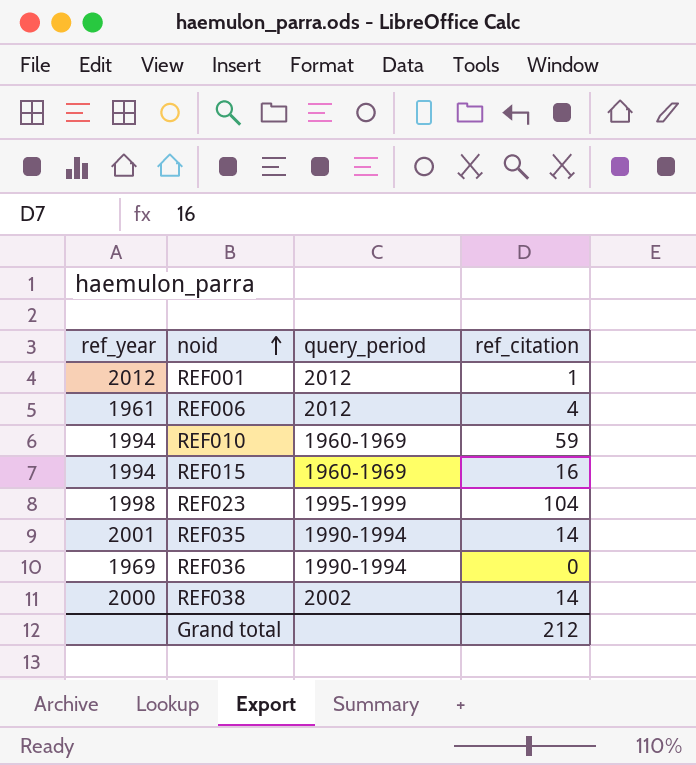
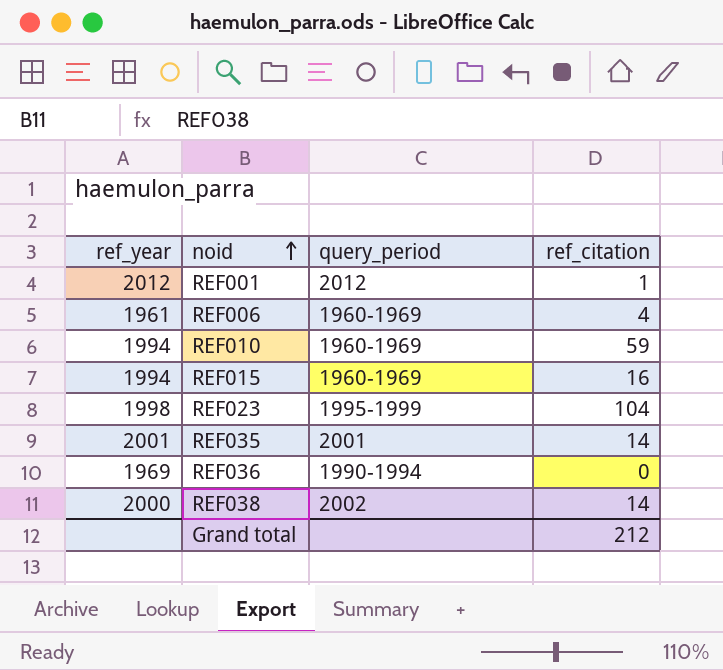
REF006 | query_period: 2012 -> 1960-1969
REF035 | query_period: 1990-1994 -> 2001

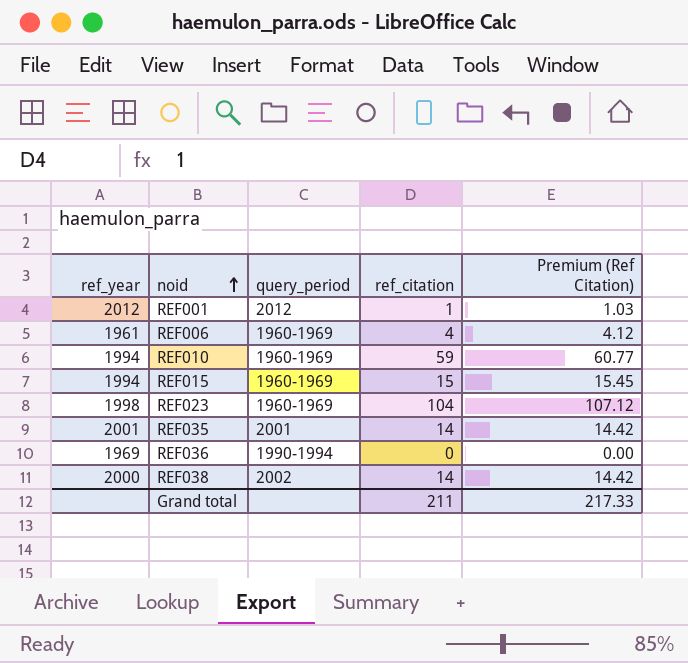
column Premium (Ref Citation) | formula: none -> [ref_citation] * 1.03
REF015 | ref_citation: 16 -> 15
REF023 | query_period: 1995-1999 -> 1960-1969
Grand total | ref_citation: 212 -> 211

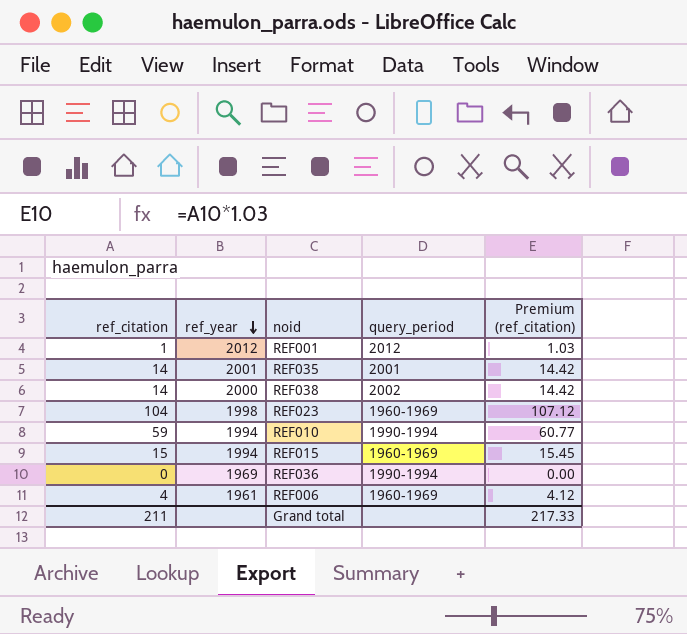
row order: noid ascending -> ref_year descending
column ref_citation | position: 4 -> 1
column name: Premium (Ref Citation) -> Premium (ref_citation)
REF010 | query_period: 1960-1969 -> 1990-1994

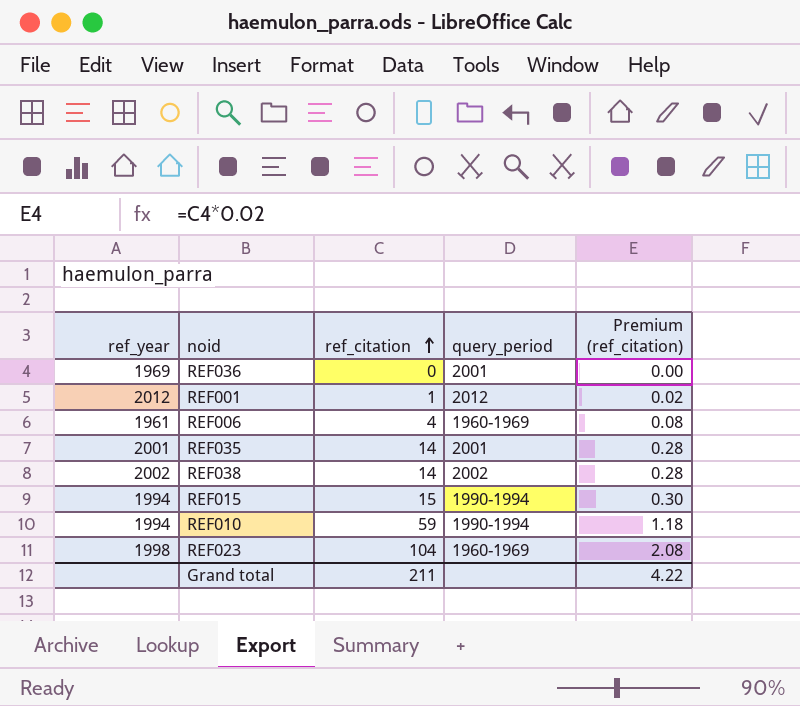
row order: ref_year descending -> ref_citation ascending
column ref_citation | position: 1 -> 3
column Premium (ref_citation) | formula: [ref_citation] * 1.03 -> [ref_citation] * 0.02
REF036 | query_period: 1990-1994 -> 2001
REF038 | ref_year: 2000 -> 2002
REF015 | query_period: 1960-1969 -> 1990-1994
Grand total | Premium (ref_citation): 217.33 -> 4.22

